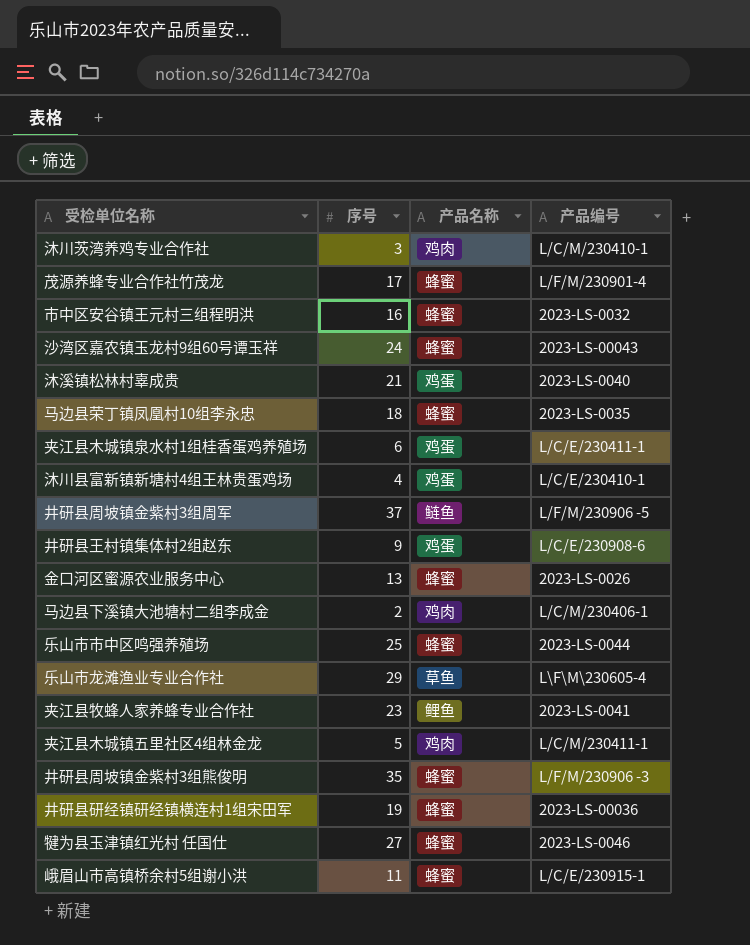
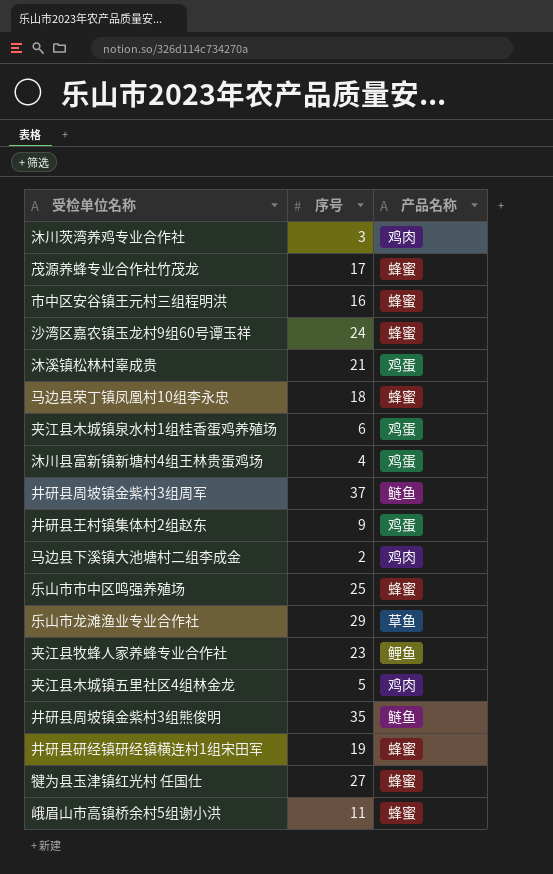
column 产品编号 | position: 4 -> none
row 金口河区蜜源农业服务中心: 13 | 蜂蜜 | 2023-LS-0026 -> none
井研县周坡镇金紫村3组熊俊明 | 产品名称: 蜂蜜 -> 鲢鱼

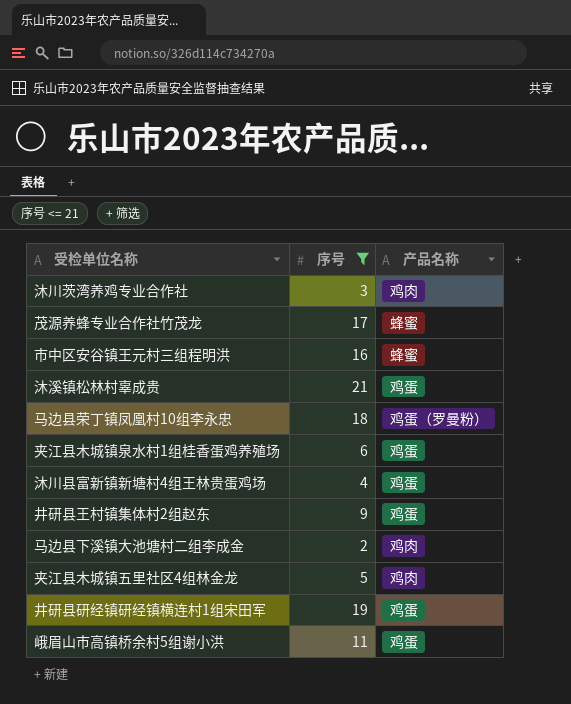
filter: none -> 序号 <= 21
马边县荣丁镇凤凰村10组李永忠 | 产品名称: 蜂蜜 -> 鸡蛋（罗曼粉）
井研县研经镇研经镇横连村1组宋田军 | 产品名称: 蜂蜜 -> 鸡蛋
峨眉山市高镇桥余村5组谢小洪 | 产品名称: 蜂蜜 -> 鸡蛋

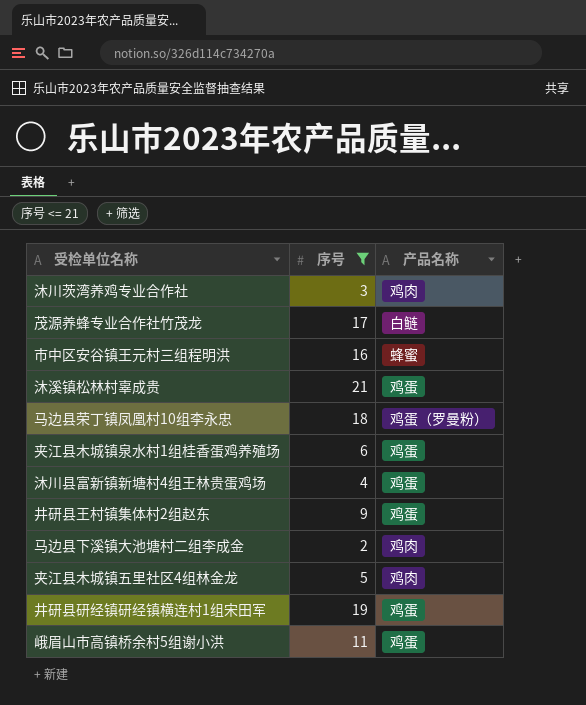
茂源养蜂专业合作社竹茂龙 | 产品名称: 蜂蜜 -> 白鲢

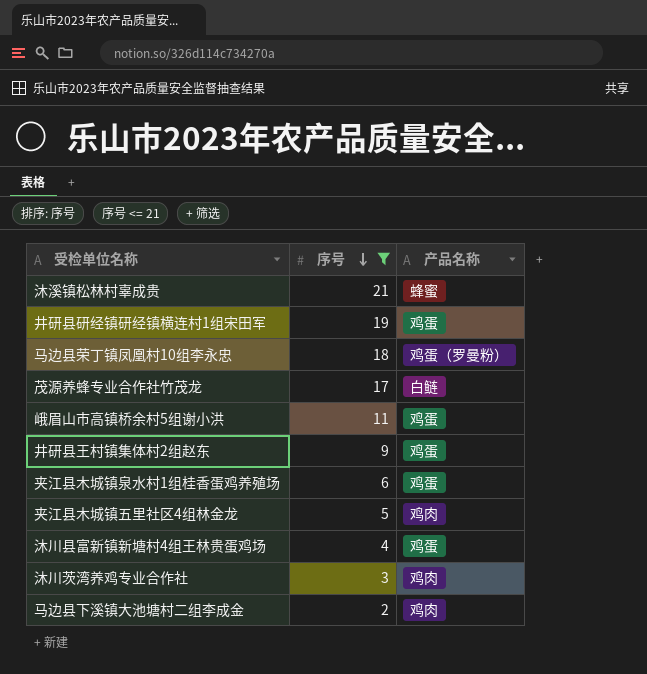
row order: none -> 序号 descending
row 市中区安谷镇王元村三组程明洪: 16 | 蜂蜜 -> none
沐溪镇松林村辜成贵 | 产品名称: 鸡蛋 -> 蜂蜜

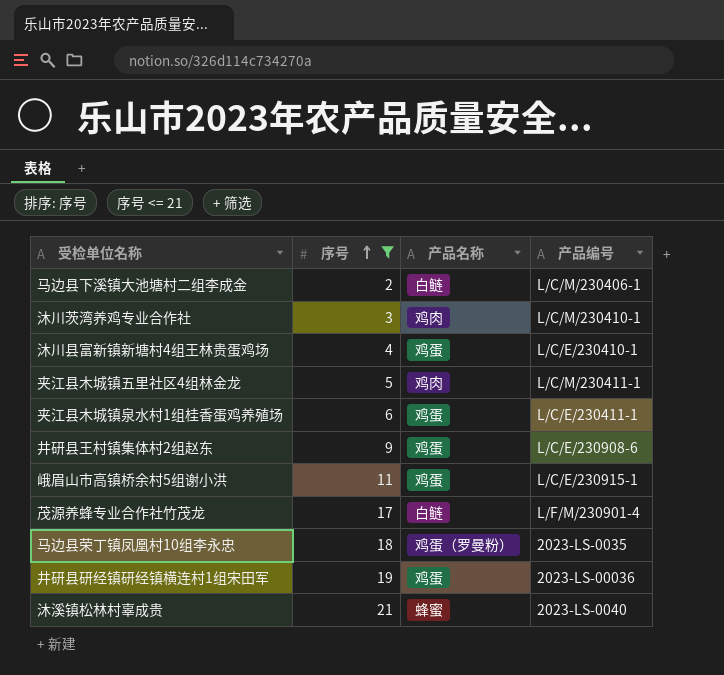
row order: 序号 descending -> 序号 ascending
column 产品编号 | position: none -> 4
马边县下溪镇大池塘村二组李成金 | 产品名称: 鸡肉 -> 白鲢

